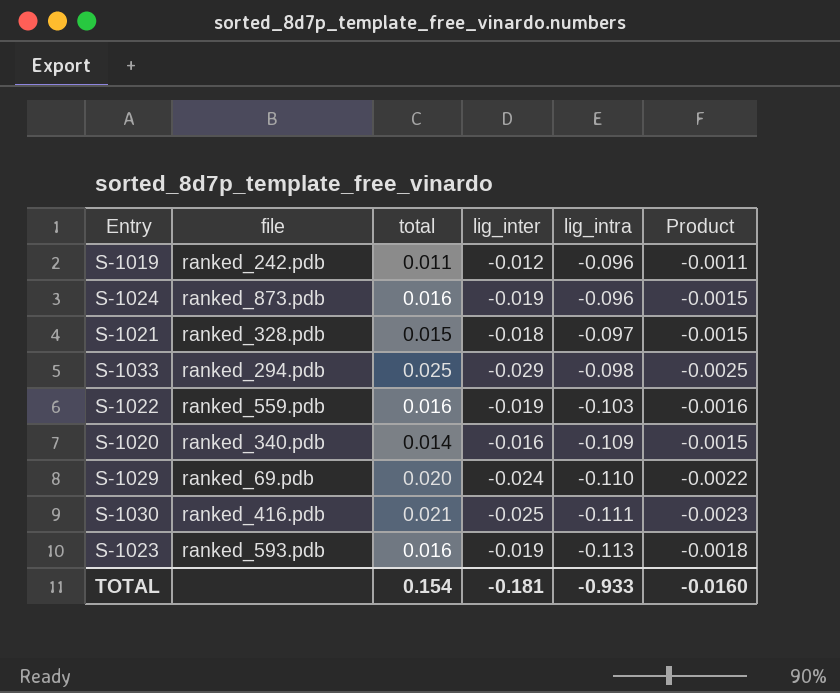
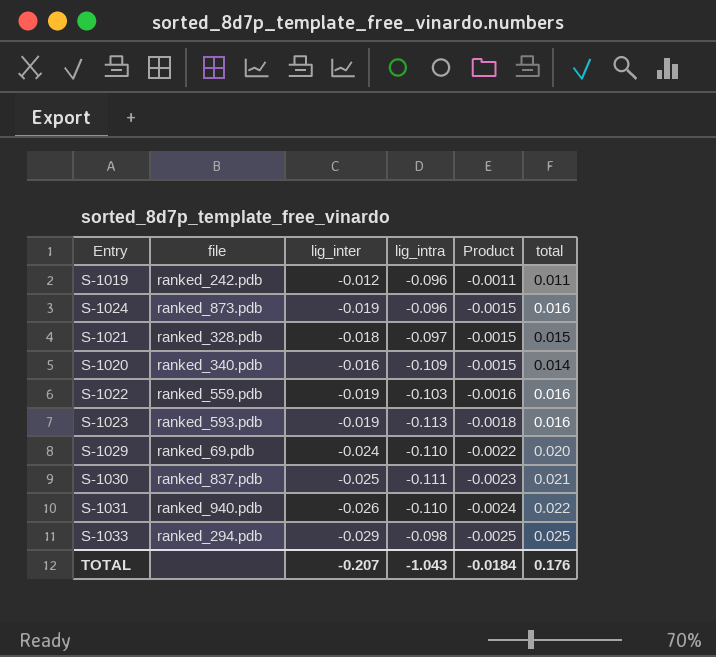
row order: lig_intra descending -> Product descending
column total | position: 3 -> 6
S-1030 | file: ranked_416.pdb -> ranked_837.pdb
row S-1031: none -> ranked_940.pdb | -0.026 | -0.110 | -0.0024 | 0.022
TOTAL | lig_inter: -0.181 -> -0.207
TOTAL | lig_intra: -0.933 -> -1.043
TOTAL | Product: -0.0160 -> -0.0184
TOTAL | total: 0.154 -> 0.176

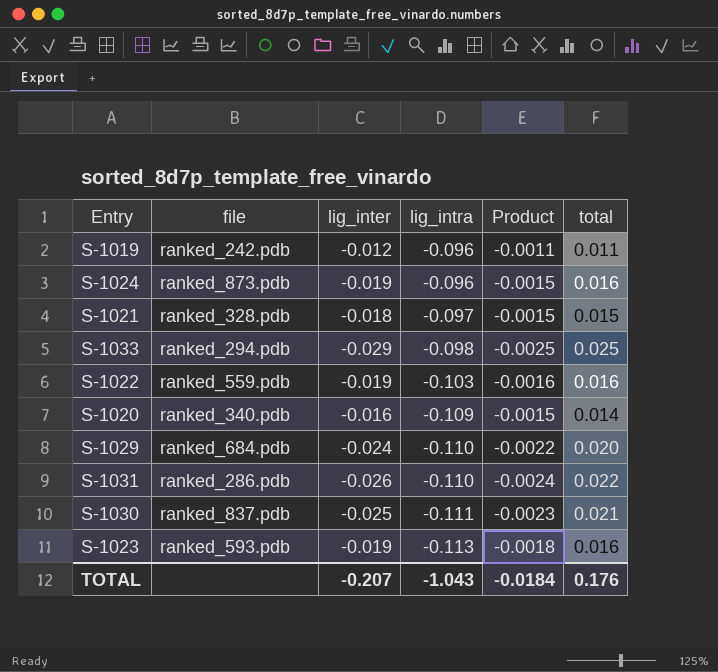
row order: Product descending -> lig_intra descending
S-1029 | file: ranked_69.pdb -> ranked_684.pdb
S-1031 | file: ranked_940.pdb -> ranked_286.pdb

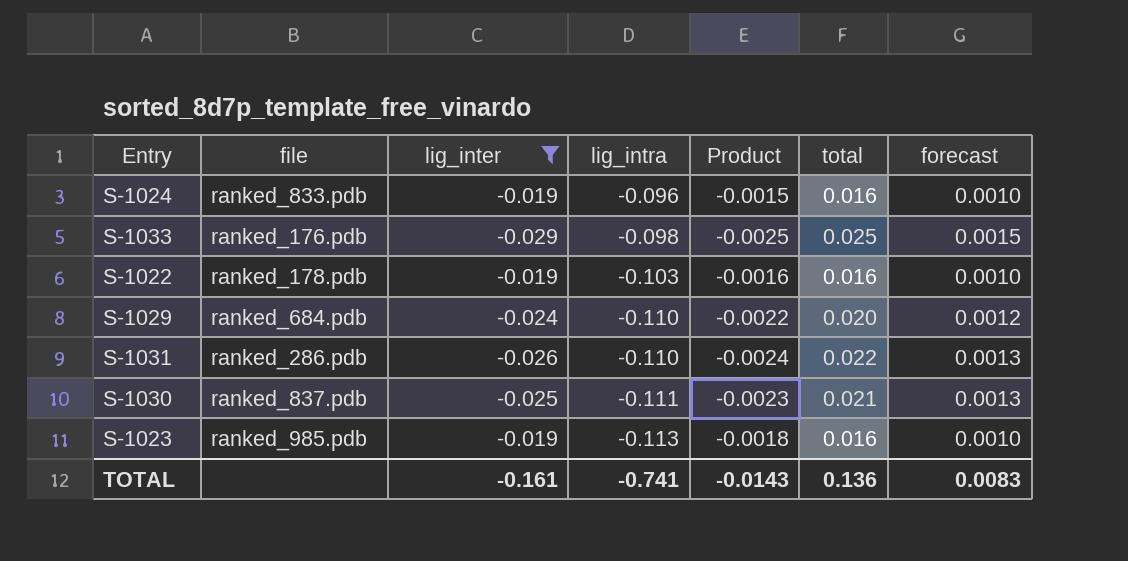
filter: none -> lig_inter <= -0.019
column forecast | formula: none -> [total] * 0.06
S-1024 | file: ranked_873.pdb -> ranked_833.pdb
S-1033 | file: ranked_294.pdb -> ranked_176.pdb
S-1022 | file: ranked_559.pdb -> ranked_178.pdb
S-1023 | file: ranked_593.pdb -> ranked_985.pdb
TOTAL | lig_inter: -0.207 -> -0.161
TOTAL | lig_intra: -1.043 -> -0.741
TOTAL | Product: -0.0184 -> -0.0143
TOTAL | total: 0.176 -> 0.136

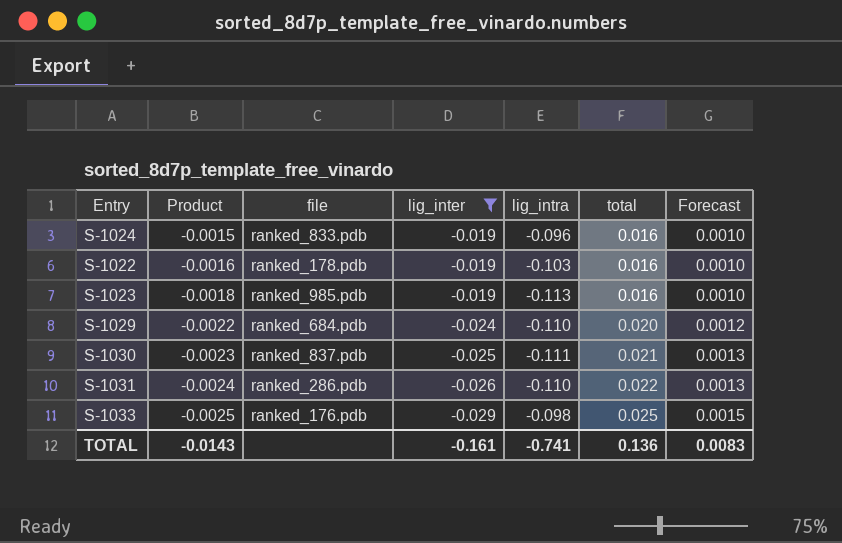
row order: lig_intra descending -> Product descending
column Product | position: 5 -> 2
column name: forecast -> Forecast

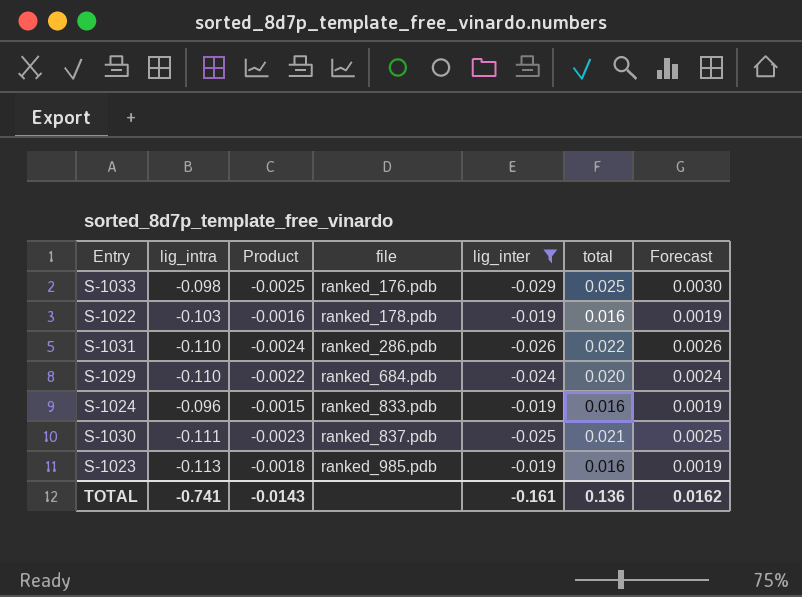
row order: Product descending -> file ascending
column lig_intra | position: 5 -> 2
column Forecast | formula: [total] * 0.06 -> [total] * 0.12
TOTAL | Forecast: 0.0083 -> 0.0162

